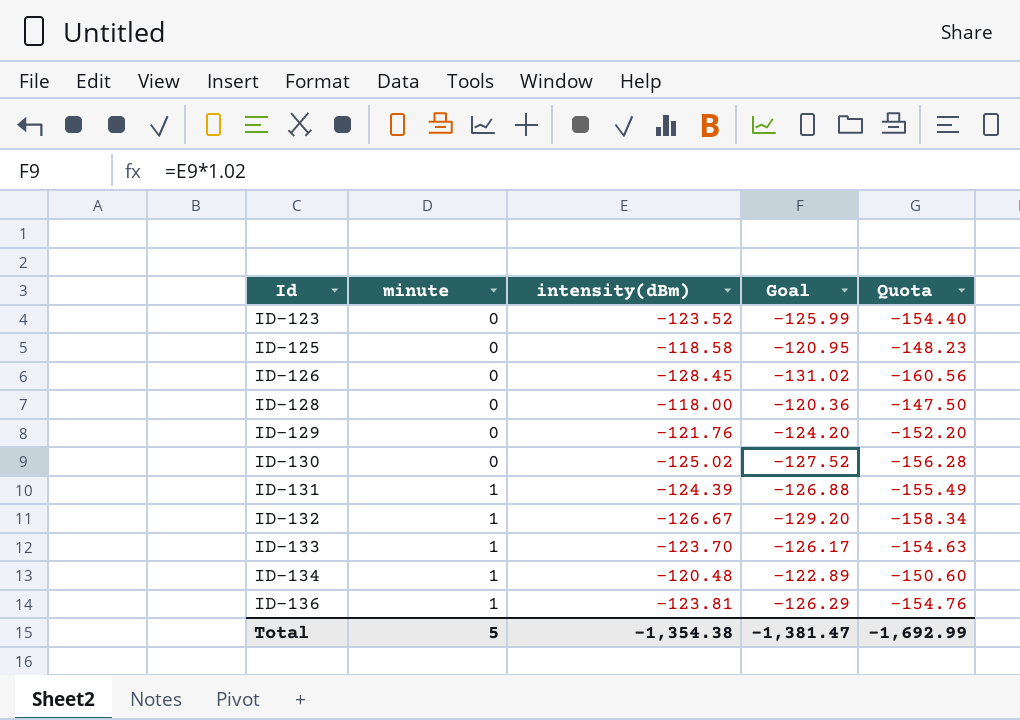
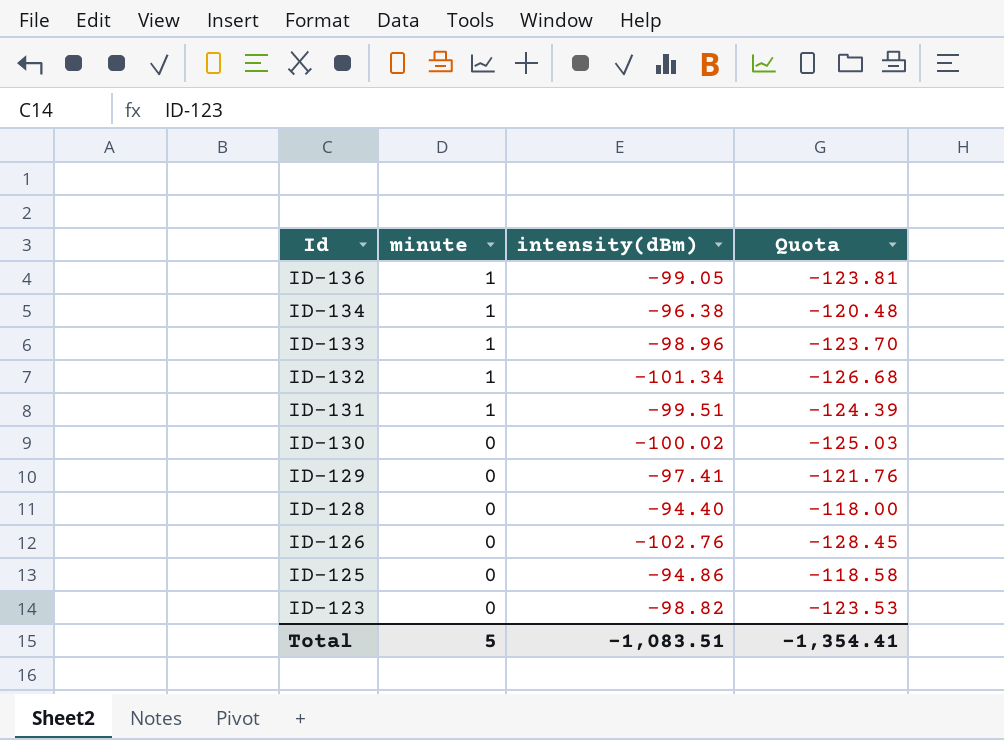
row order: Id ascending -> Id descending
column Goal | formula: [intensity(dBm)] * 1.02 -> none
ID-136 | intensity(dBm): -123.81 -> -99.05
ID-136 | Quota: -154.76 -> -123.81
ID-134 | intensity(dBm): -120.48 -> -96.38
ID-134 | Quota: -150.60 -> -120.48
ID-133 | intensity(dBm): -123.70 -> -98.96
ID-133 | Quota: -154.63 -> -123.70
ID-132 | intensity(dBm): -126.67 -> -101.34
ID-132 | Quota: -158.34 -> -126.68
ID-131 | intensity(dBm): -124.39 -> -99.51
ID-131 | Quota: -155.49 -> -124.39
ID-130 | intensity(dBm): -125.02 -> -100.02
ID-130 | Quota: -156.28 -> -125.03
ID-129 | intensity(dBm): -121.76 -> -97.41
ID-129 | Quota: -152.20 -> -121.76
ID-128 | intensity(dBm): -118.00 -> -94.40
ID-128 | Quota: -147.50 -> -118.00
ID-126 | intensity(dBm): -128.45 -> -102.76
ID-126 | Quota: -160.56 -> -128.45
ID-125 | intensity(dBm): -118.58 -> -94.86
ID-125 | Quota: -148.23 -> -118.58
ID-123 | intensity(dBm): -123.52 -> -98.82
ID-123 | Quota: -154.40 -> -123.53
Total | intensity(dBm): -1,354.38 -> -1,083.51
Total | Quota: -1,692.99 -> -1,354.41

